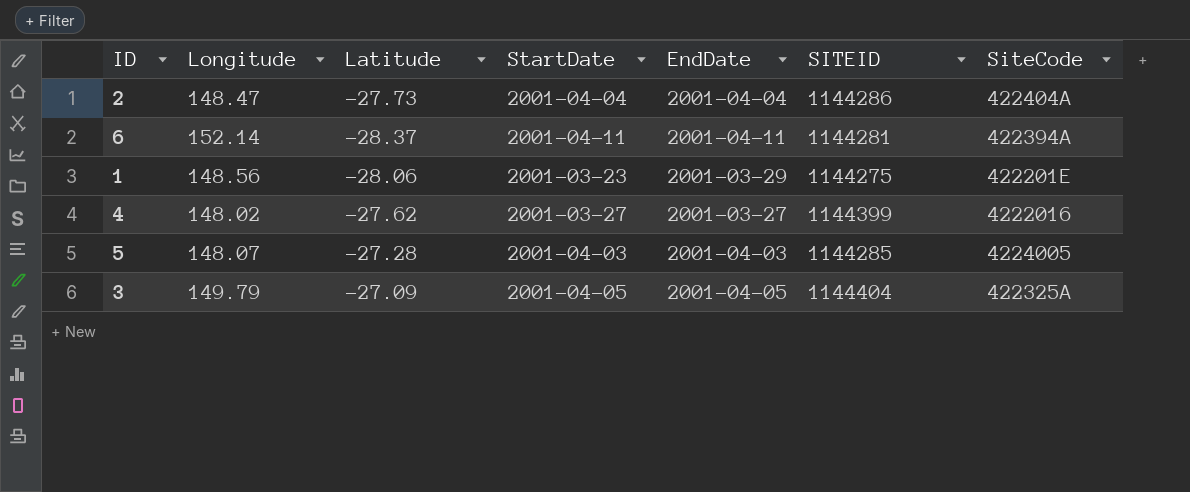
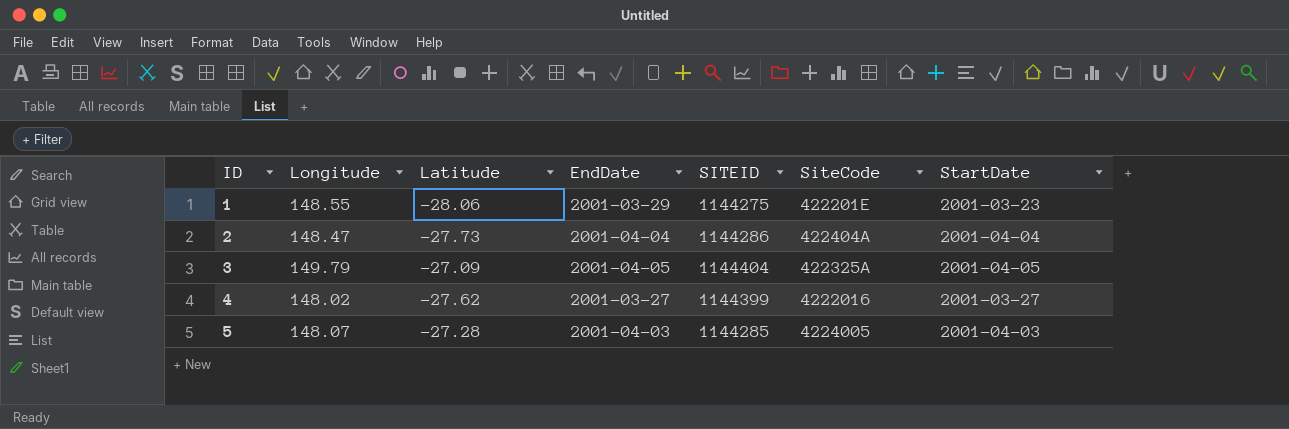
row order: none -> ID ascending
column StartDate | position: 4 -> 7
row 6: 152.14 | -28.37 | 2001-04-11 | 2001-04-11 | 1144281 | 422394A -> none
1 | Longitude: 148.56 -> 148.55

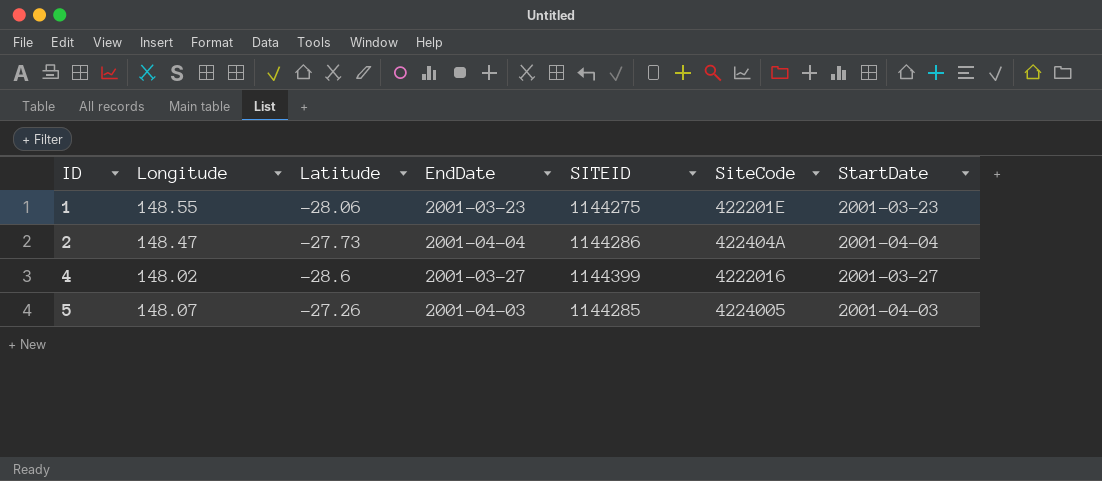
row 3: 149.79 | -27.09 | 2001-04-05 | 1144404 | 422325A | 2001-04-05 -> none
1 | EndDate: 2001-03-29 -> 2001-03-23
4 | Latitude: -27.62 -> -28.6
5 | Latitude: -27.28 -> -27.26

